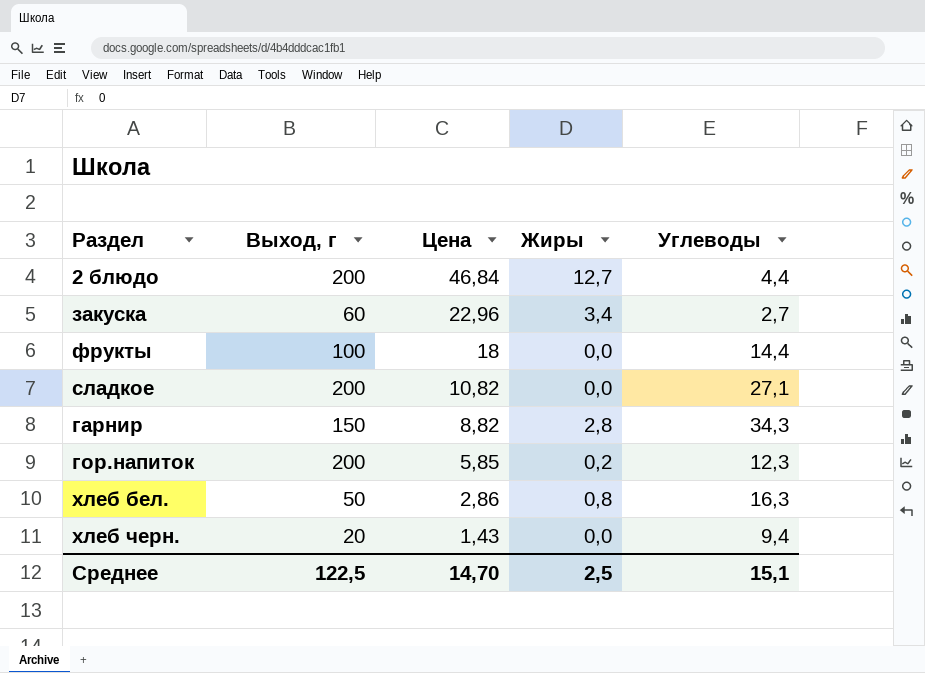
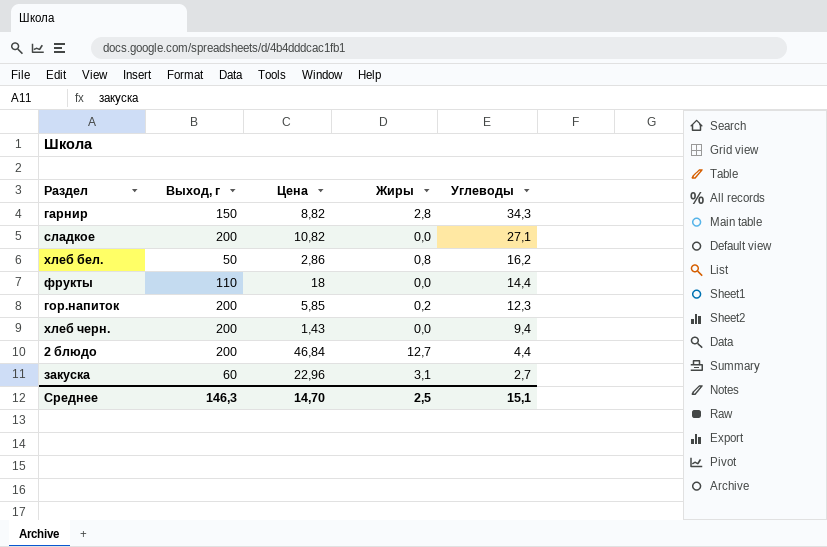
row order: Цена descending -> Углеводы descending
хлеб бел. | Углеводы: 16,3 -> 16,2
фрукты | Выход, г: 100 -> 110
хлеб черн. | Выход, г: 20 -> 200
закуска | Жиры: 3,4 -> 3,1
Среднее | Выход, г: 122,5 -> 146,3

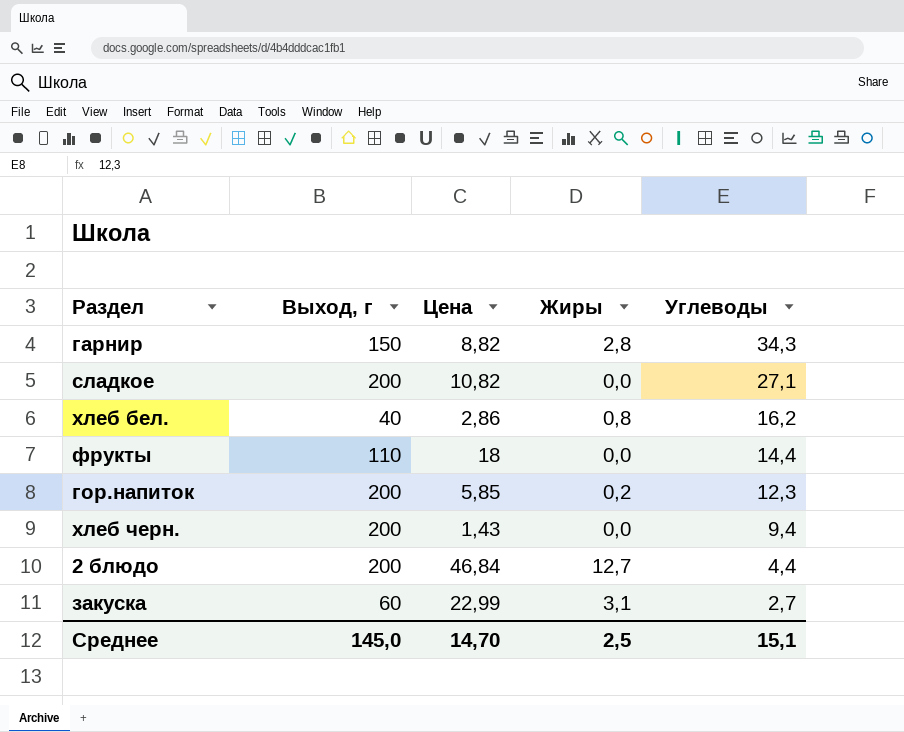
хлеб бел. | Выход, г: 50 -> 40
закуска | Цена: 22,96 -> 22,99
Среднее | Выход, г: 146,3 -> 145,0

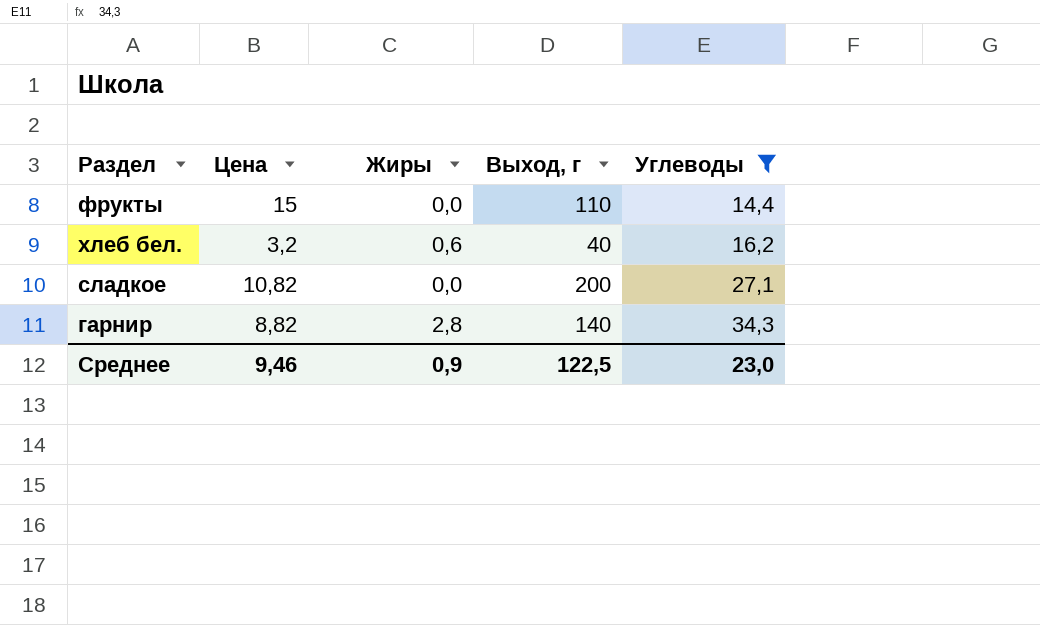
filter: none -> Углеводы >= 14,4
row order: Углеводы descending -> Углеводы ascending
column Выход, г | position: 2 -> 4
фрукты | Цена: 18 -> 15
хлеб бел. | Цена: 2,86 -> 3,2
хлеб бел. | Жиры: 0,8 -> 0,6
гарнир | Выход, г: 150 -> 140
Среднее | Цена: 14,70 -> 9,46
Среднее | Жиры: 2,5 -> 0,9
Среднее | Выход, г: 145,0 -> 122,5
Среднее | Углеводы: 15,1 -> 23,0

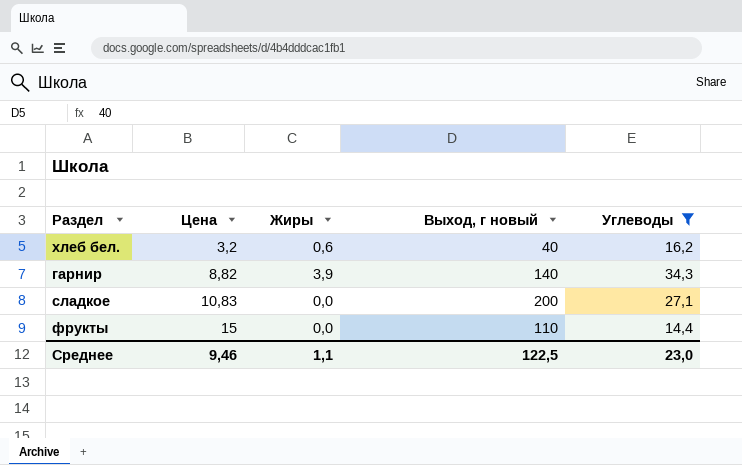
row order: Углеводы ascending -> Цена ascending
column name: Выход, г -> Выход, г новый
гарнир | Жиры: 2,8 -> 3,9
сладкое | Цена: 10,82 -> 10,83
Среднее | Жиры: 0,9 -> 1,1

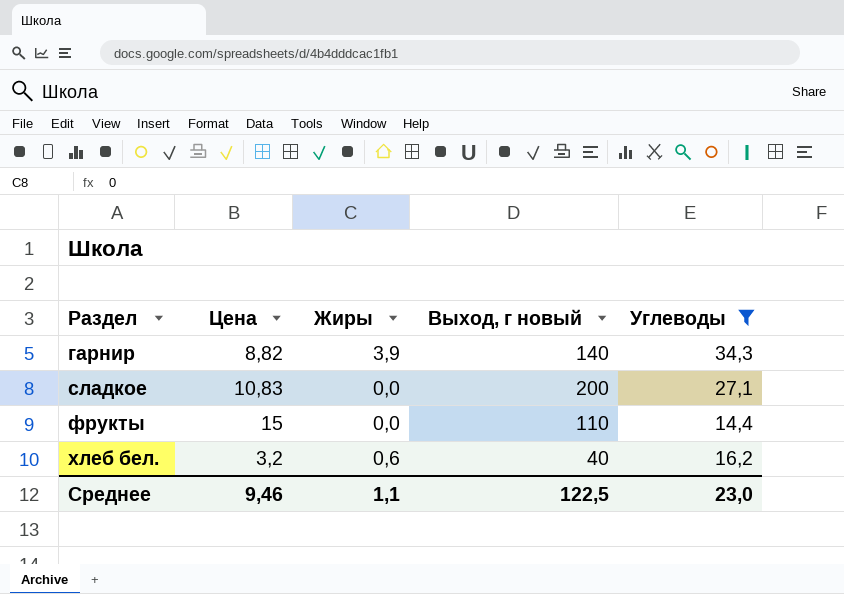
row order: Цена ascending -> Раздел ascending

